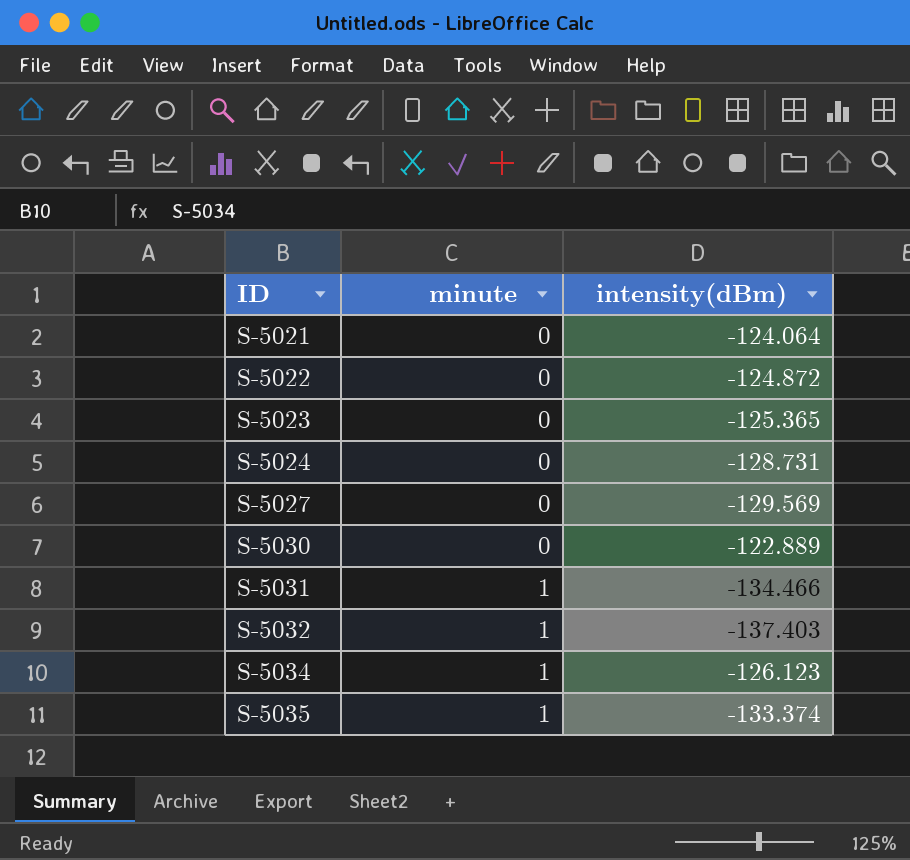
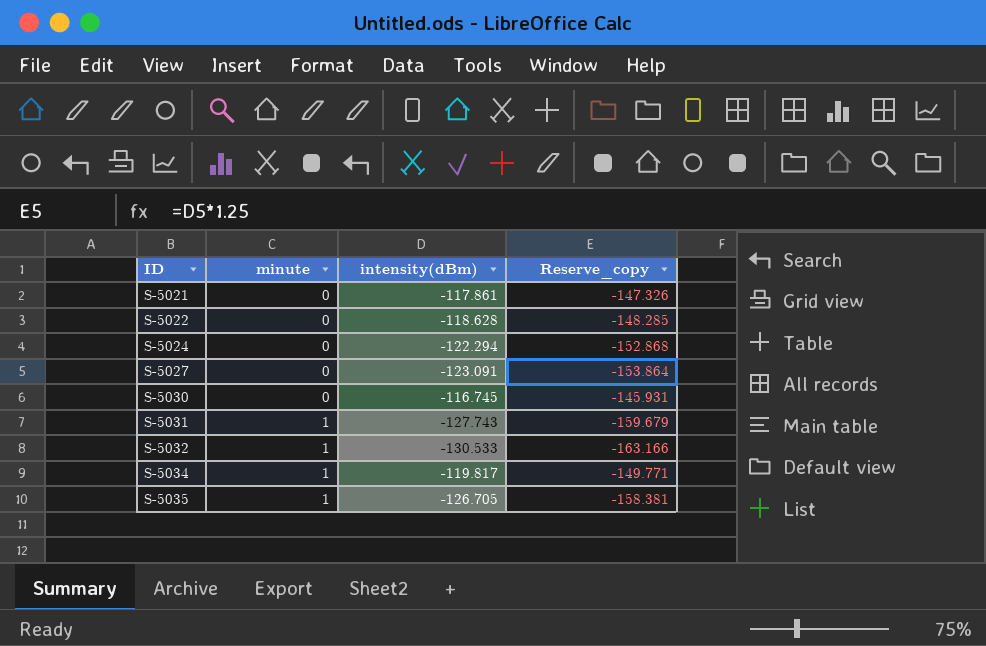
column Reserve_copy | formula: none -> [intensity(dBm)] * 1.25
row S-5023: 0 | -125.365 -> none
S-5021 | intensity(dBm): -124.064 -> -117.861
S-5022 | intensity(dBm): -124.872 -> -118.628
S-5024 | intensity(dBm): -128.731 -> -122.294
S-5027 | intensity(dBm): -129.569 -> -123.091
S-5030 | intensity(dBm): -122.889 -> -116.745
S-5031 | intensity(dBm): -134.466 -> -127.743
S-5032 | intensity(dBm): -137.403 -> -130.533
S-5034 | intensity(dBm): -126.123 -> -119.817
S-5035 | intensity(dBm): -133.374 -> -126.705

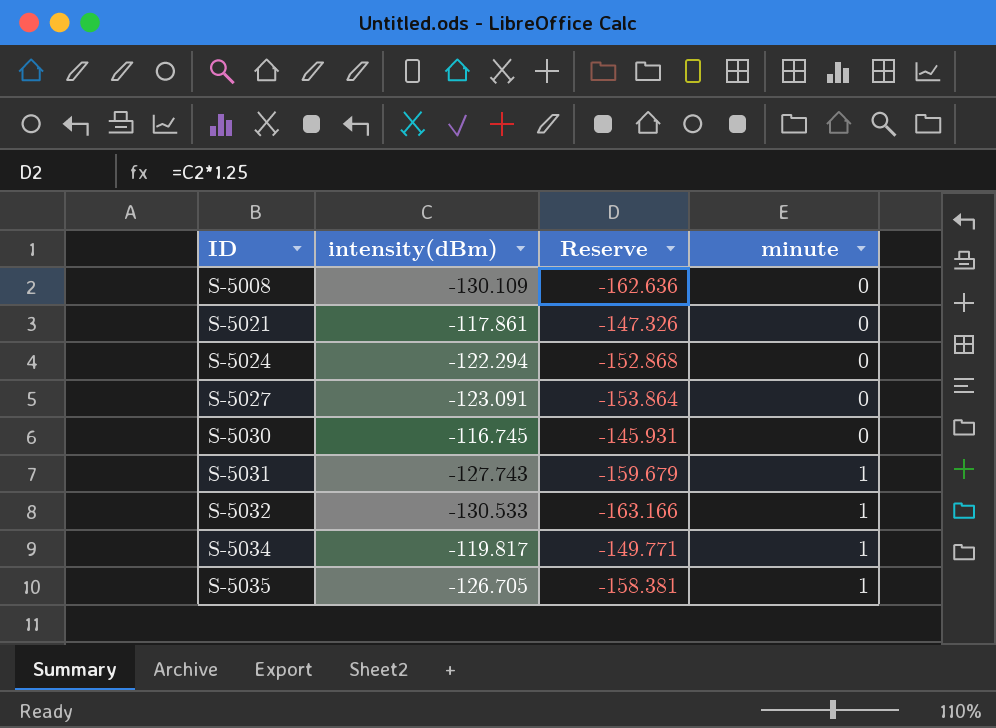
column name: Reserve_copy -> Reserve
column minute | position: 2 -> 4
row S-5022: 0 | -118.628 | -148.285 -> none
row S-5008: none -> -130.109 | -162.636 | 0

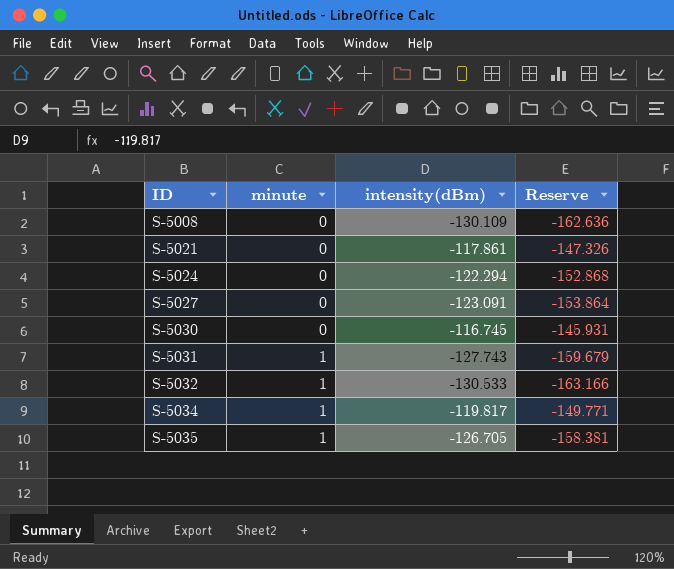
column minute | position: 4 -> 2

